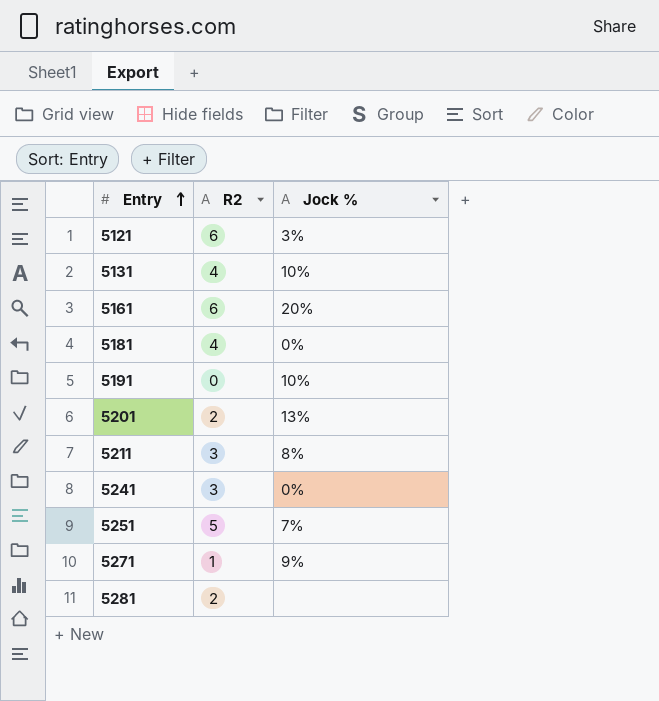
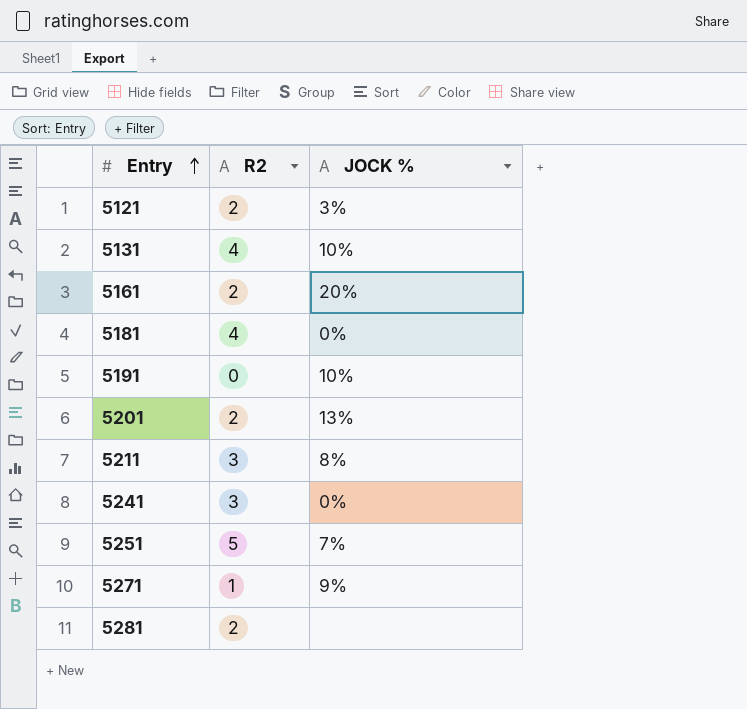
column name: Jock % -> JOCK %
5121 | R2: 6 -> 2
5161 | R2: 6 -> 2

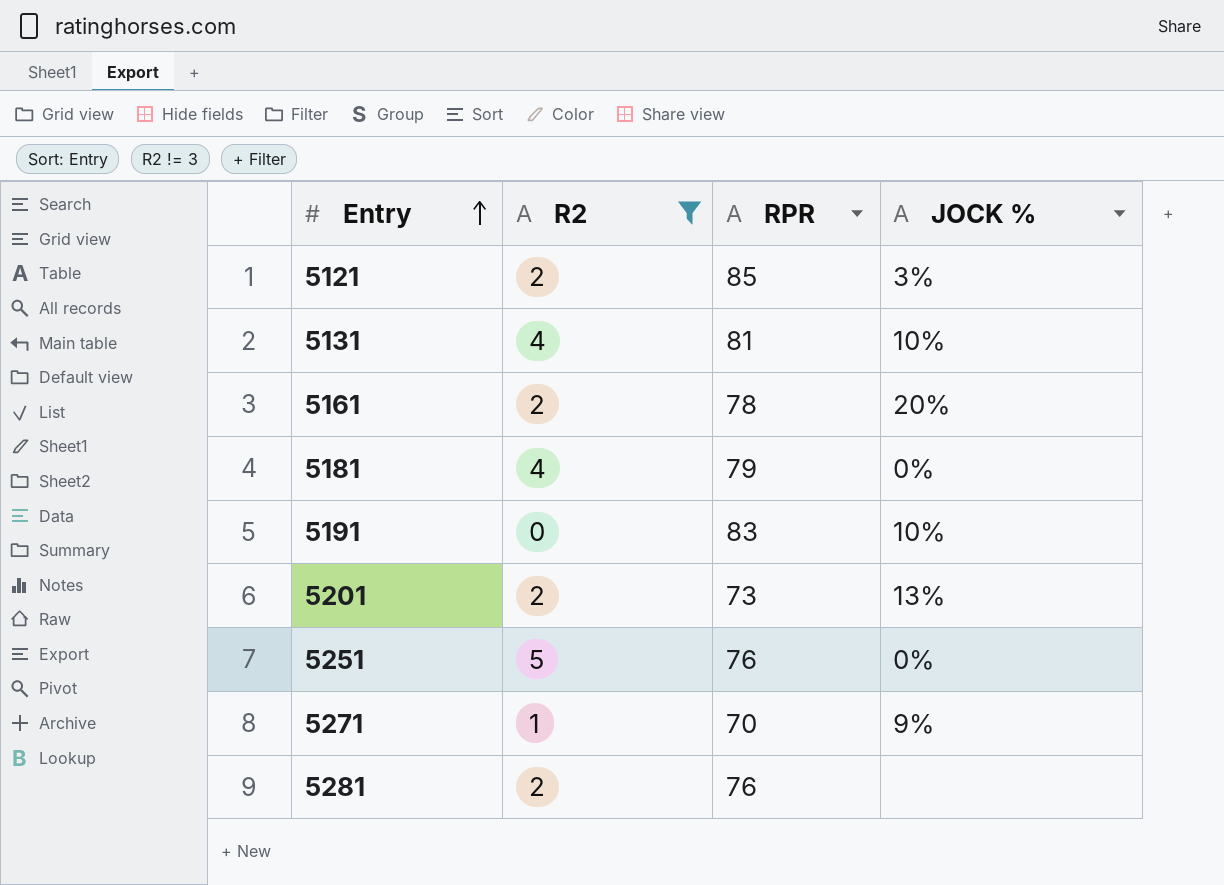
filter: none -> R2 != 3
column RPR | position: none -> 3
5251 | JOCK %: 7% -> 0%

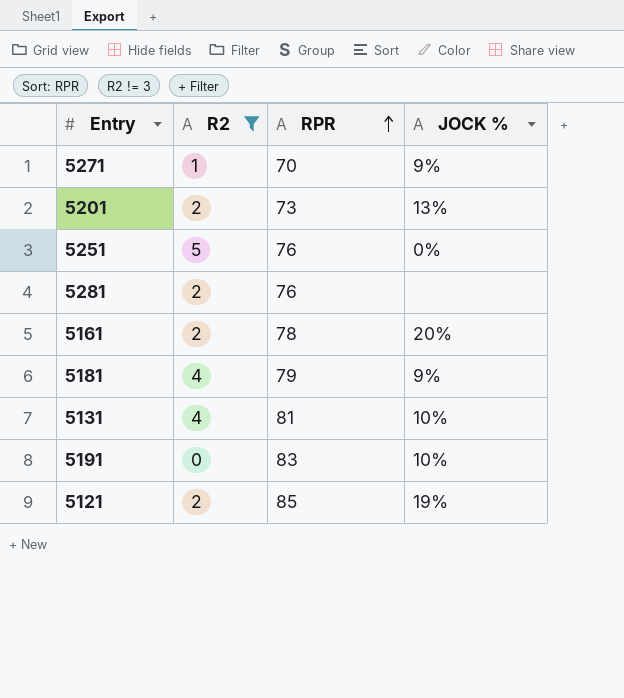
row order: Entry ascending -> RPR ascending
5181 | JOCK %: 0% -> 9%
5121 | JOCK %: 3% -> 19%

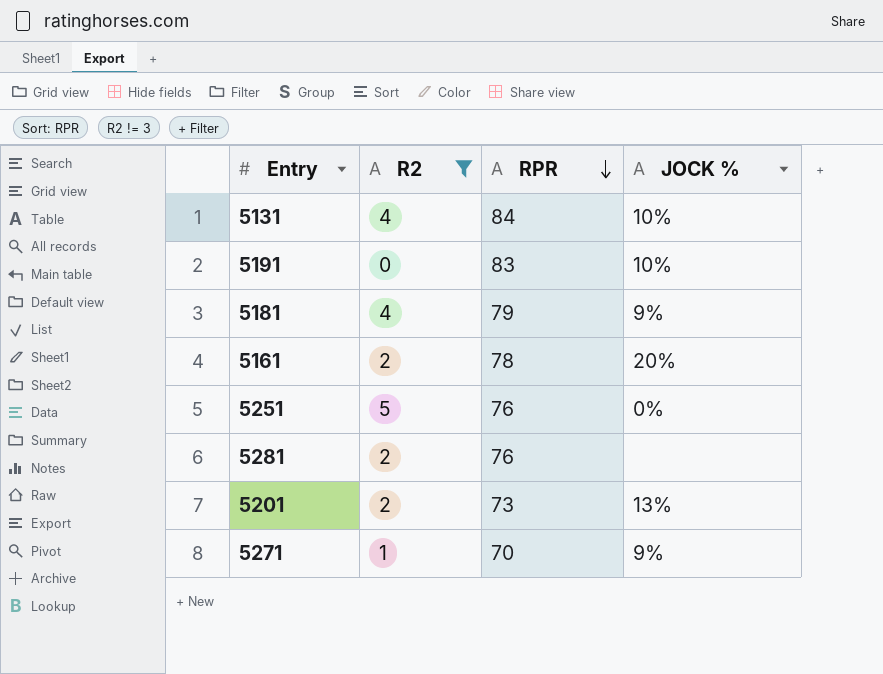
row order: RPR ascending -> RPR descending
row 5121: 2 | 85 | 19% -> none
5131 | RPR: 81 -> 84

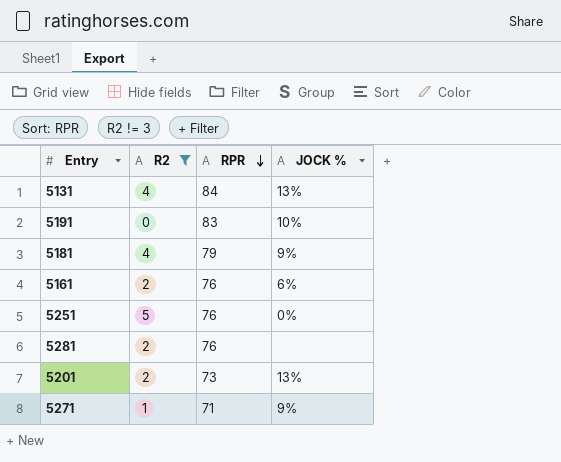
5131 | JOCK %: 10% -> 13%
5161 | RPR: 78 -> 76
5161 | JOCK %: 20% -> 6%
5271 | RPR: 70 -> 71

